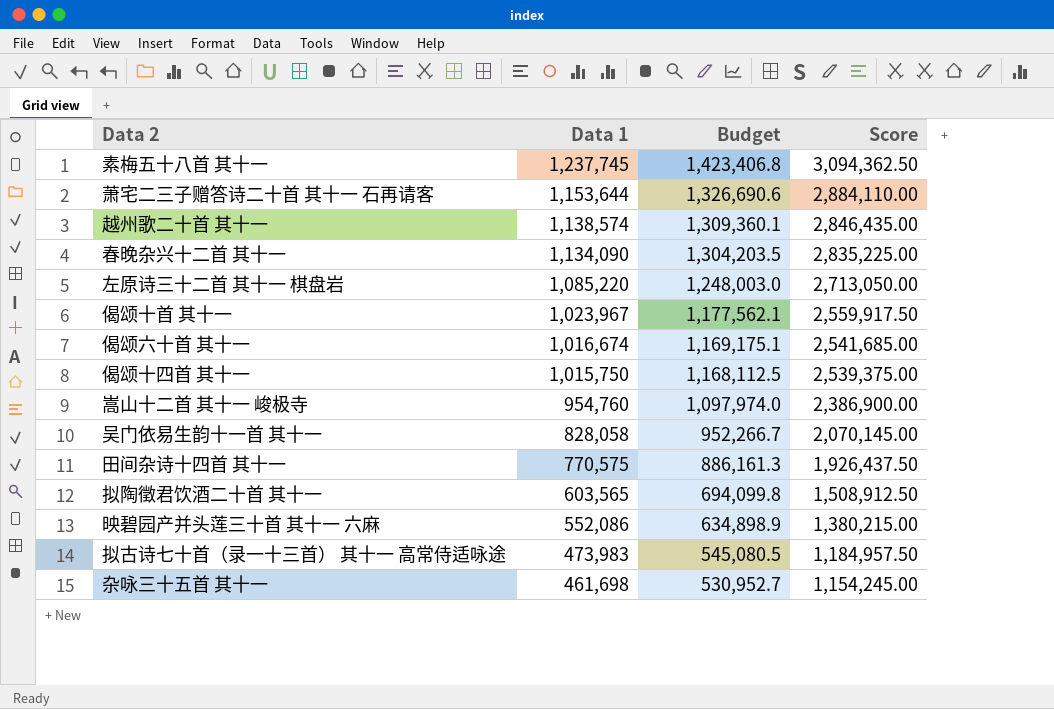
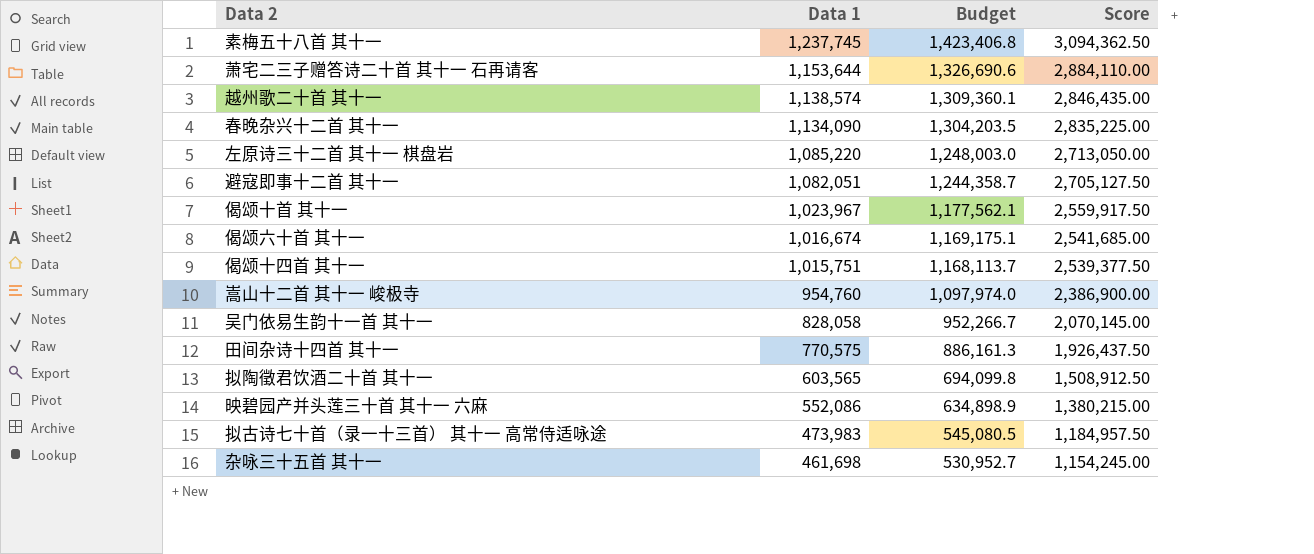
row 避寇即事十二首 其十一: none -> 1,082,051 | 1,244,358.7 | 2,705,127.50
偈颂十四首 其十一 | Data 1: 1,015,750 -> 1,015,751
偈颂十四首 其十一 | Budget: 1,168,112.5 -> 1,168,113.7
偈颂十四首 其十一 | Score: 2,539,375.00 -> 2,539,377.50

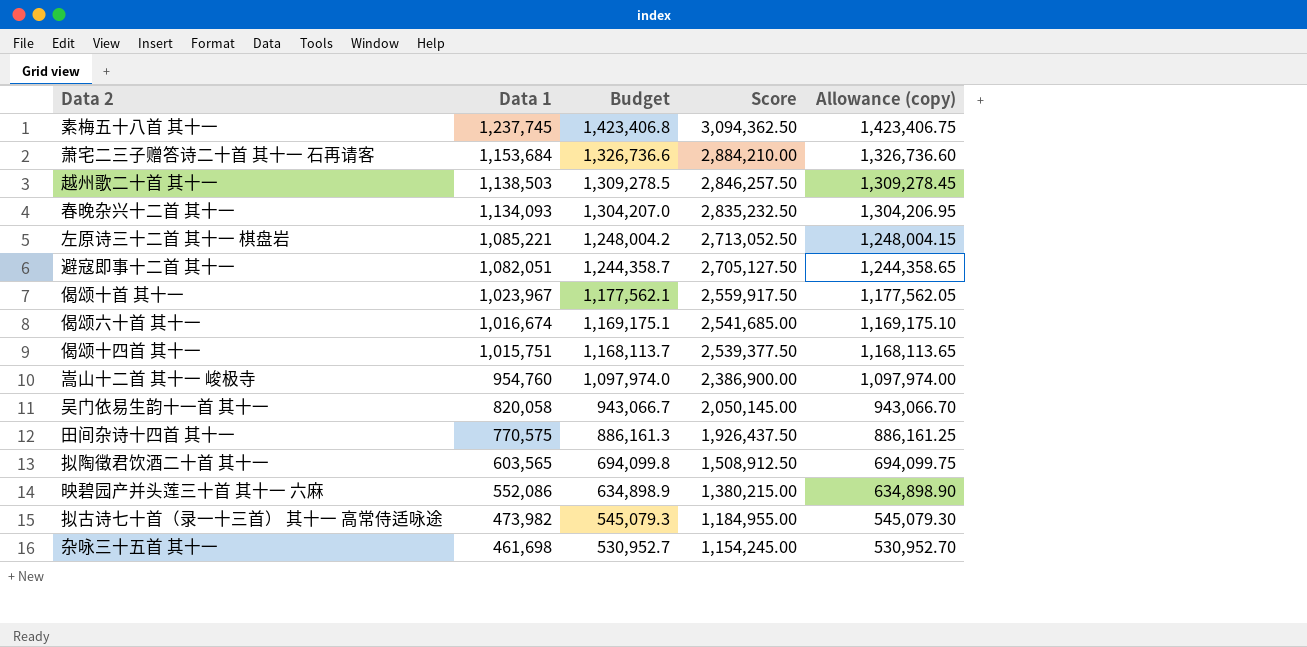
column Allowance (copy) | formula: none -> [Data 1] * 1.15
萧宅二三子赠答诗二十首 其十一 石再请客 | Data 1: 1,153,644 -> 1,153,684
萧宅二三子赠答诗二十首 其十一 石再请客 | Budget: 1,326,690.6 -> 1,326,736.6
萧宅二三子赠答诗二十首 其十一 石再请客 | Score: 2,884,110.00 -> 2,884,210.00
越州歌二十首 其十一 | Data 1: 1,138,574 -> 1,138,503
越州歌二十首 其十一 | Budget: 1,309,360.1 -> 1,309,278.5
越州歌二十首 其十一 | Score: 2,846,435.00 -> 2,846,257.50
春晚杂兴十二首 其十一 | Data 1: 1,134,090 -> 1,134,093
春晚杂兴十二首 其十一 | Budget: 1,304,203.5 -> 1,304,207.0
春晚杂兴十二首 其十一 | Score: 2,835,225.00 -> 2,835,232.50
左原诗三十二首 其十一 棋盘岩 | Data 1: 1,085,220 -> 1,085,221
左原诗三十二首 其十一 棋盘岩 | Budget: 1,248,003.0 -> 1,248,004.2
左原诗三十二首 其十一 棋盘岩 | Score: 2,713,050.00 -> 2,713,052.50
吴门依易生韵十一首 其十一 | Data 1: 828,058 -> 820,058
吴门依易生韵十一首 其十一 | Budget: 952,266.7 -> 943,066.7
吴门依易生韵十一首 其十一 | Score: 2,070,145.00 -> 2,050,145.00
拟古诗七十首（录一十三首） 其十一 高常侍适咏途 | Data 1: 473,983 -> 473,982
拟古诗七十首（录一十三首） 其十一 高常侍适咏途 | Budget: 545,080.5 -> 545,079.3
拟古诗七十首（录一十三首） 其十一 高常侍适咏途 | Score: 1,184,957.50 -> 1,184,955.00

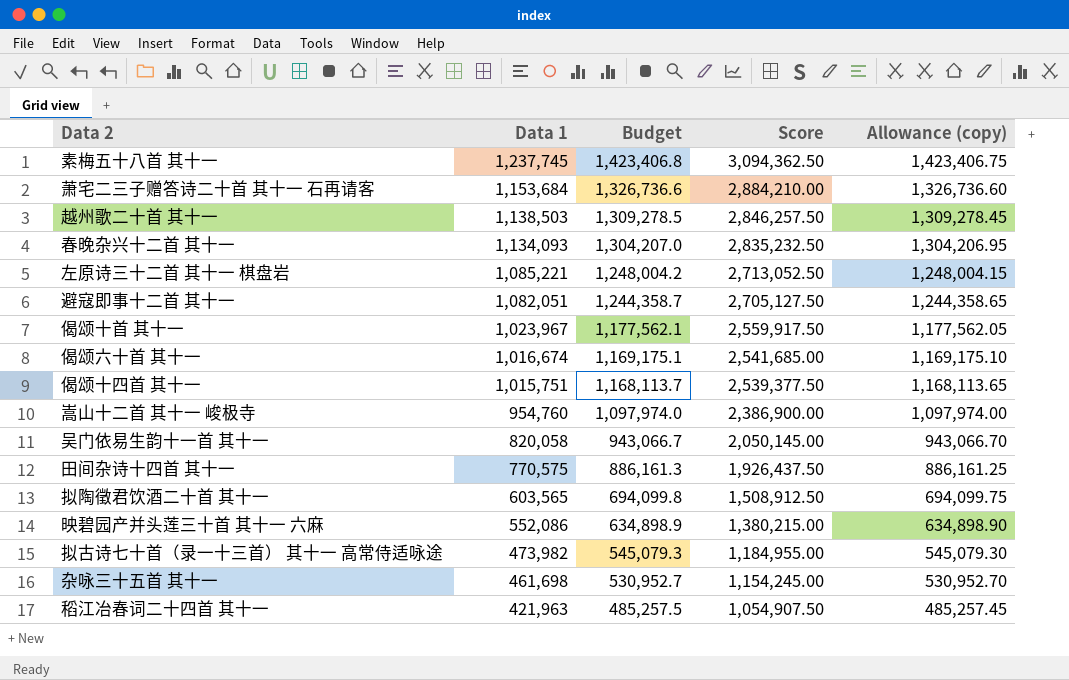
row 稻江冶春词二十四首 其十一: none -> 421,963 | 485,257.5 | 1,054,907.50 | 485,257.45

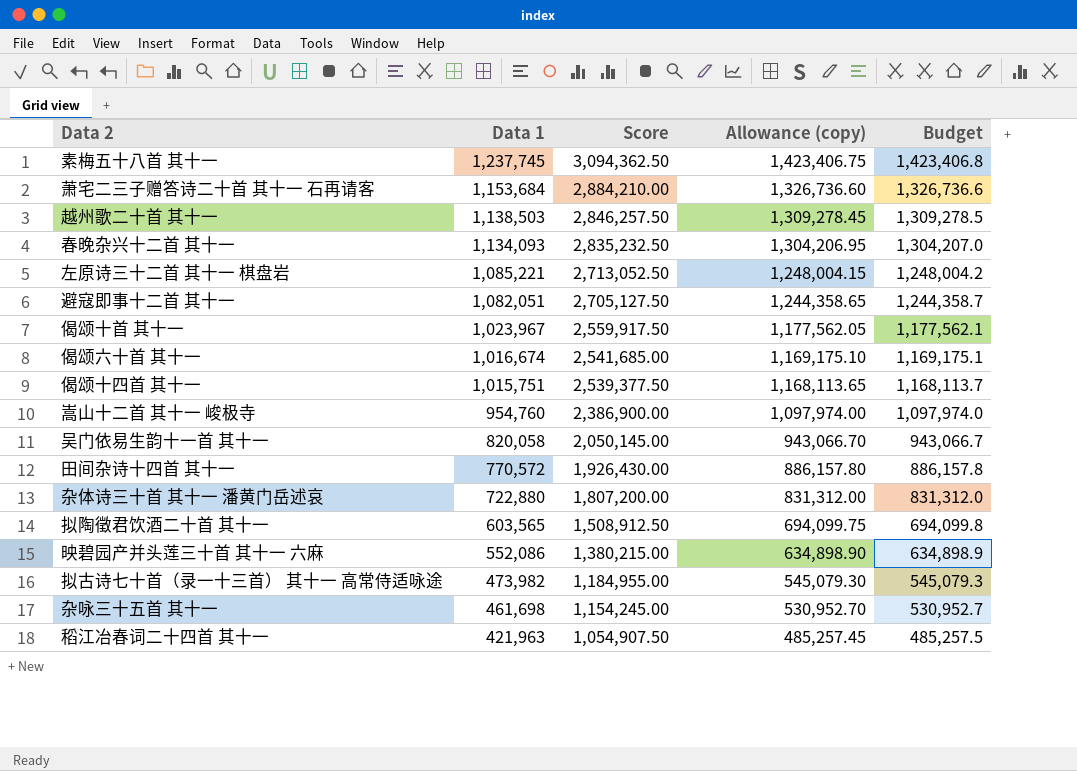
column Budget | position: 3 -> 5
田间杂诗十四首 其十一 | Data 1: 770,575 -> 770,572
田间杂诗十四首 其十一 | Score: 1,926,437.50 -> 1,926,430.00
田间杂诗十四首 其十一 | Allowance (copy): 886,161.25 -> 886,157.80
田间杂诗十四首 其十一 | Budget: 886,161.3 -> 886,157.8
row 杂体诗三十首 其十一 潘黄门岳述哀: none -> 722,880 | 1,807,200.00 | 831,312.00 | 831,312.0

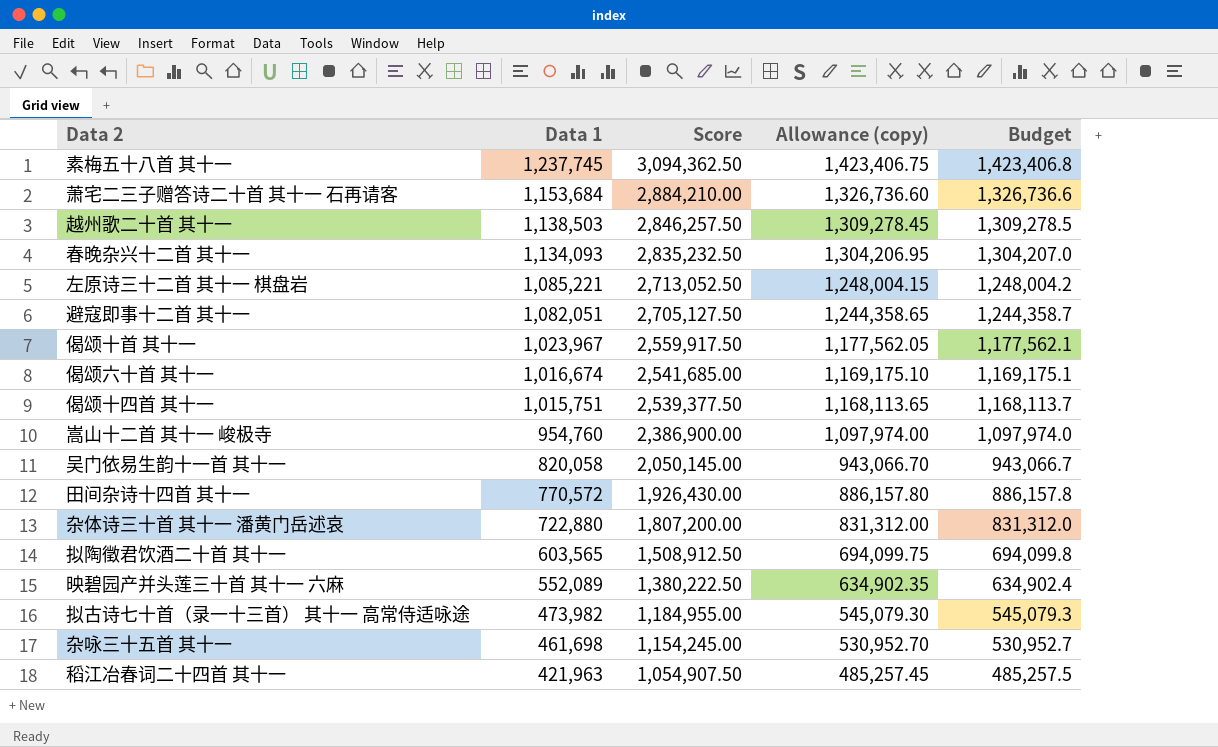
映碧园产并头莲三十首 其十一 六麻 | Data 1: 552,086 -> 552,089
映碧园产并头莲三十首 其十一 六麻 | Score: 1,380,215.00 -> 1,380,222.50
映碧园产并头莲三十首 其十一 六麻 | Allowance (copy): 634,898.90 -> 634,902.35
映碧园产并头莲三十首 其十一 六麻 | Budget: 634,898.9 -> 634,902.4

